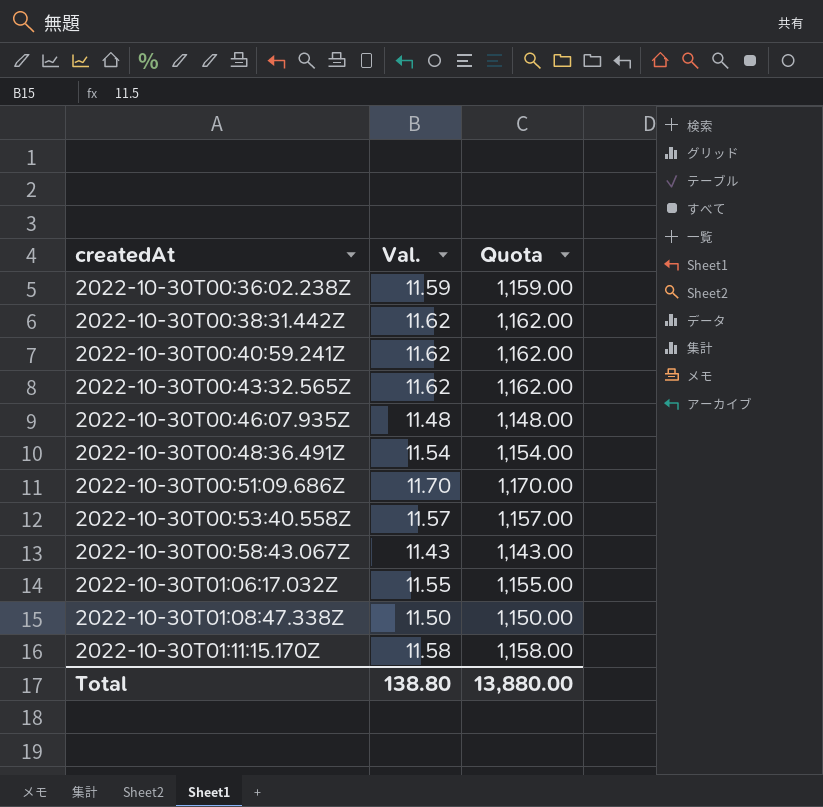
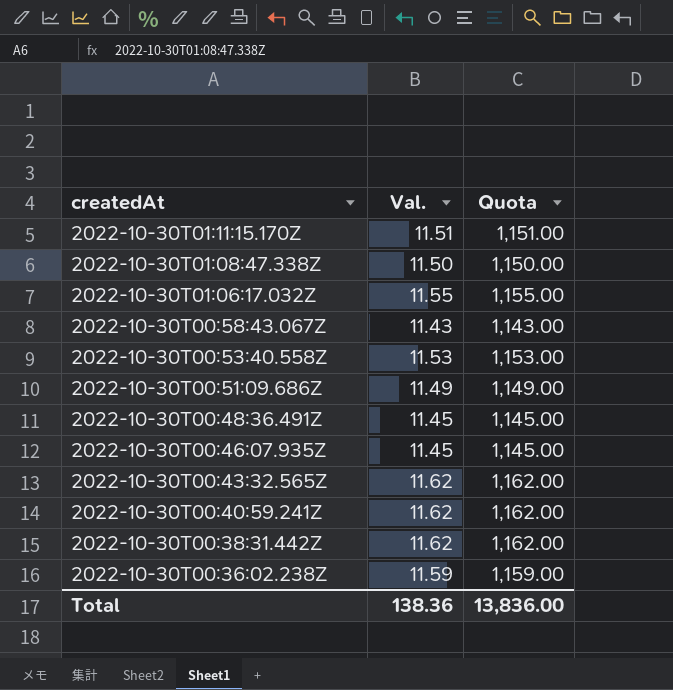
row order: createdAt ascending -> createdAt descending
2022-10-30T01:11:15.170Z | Val.: 11.58 -> 11.51
2022-10-30T01:11:15.170Z | Quota: 1,158.00 -> 1,151.00
2022-10-30T00:53:40.558Z | Val.: 11.57 -> 11.53
2022-10-30T00:53:40.558Z | Quota: 1,157.00 -> 1,153.00
2022-10-30T00:51:09.686Z | Val.: 11.70 -> 11.49
2022-10-30T00:51:09.686Z | Quota: 1,170.00 -> 1,149.00
2022-10-30T00:48:36.491Z | Val.: 11.54 -> 11.45
2022-10-30T00:48:36.491Z | Quota: 1,154.00 -> 1,145.00
2022-10-30T00:46:07.935Z | Val.: 11.48 -> 11.45
2022-10-30T00:46:07.935Z | Quota: 1,148.00 -> 1,145.00
Total | Val.: 138.80 -> 138.36
Total | Quota: 13,880.00 -> 13,836.00

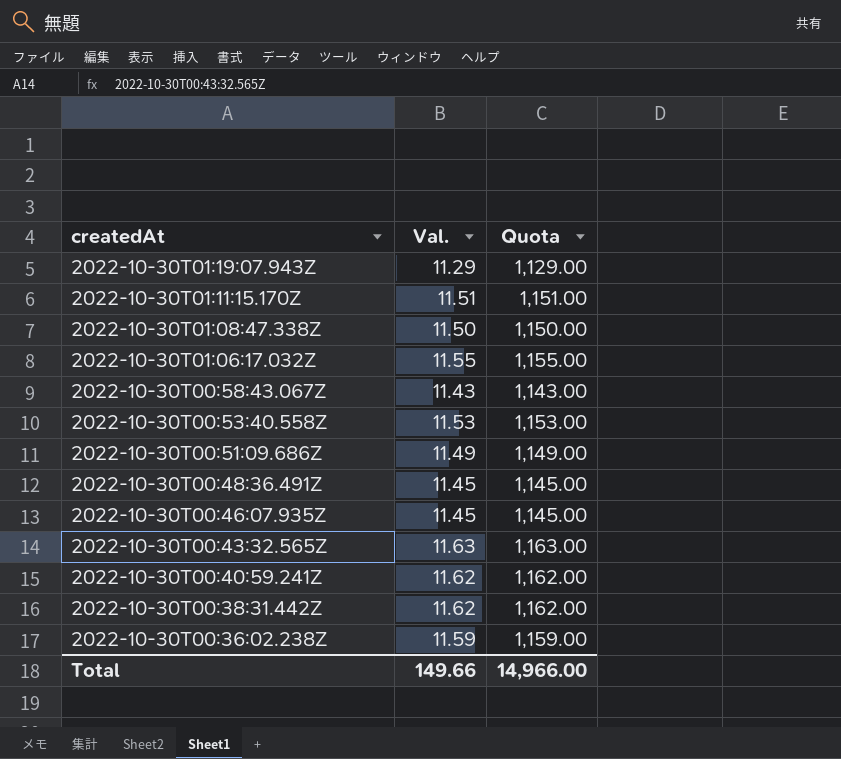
row 2022-10-30T01:19:07.943Z: none -> 11.29 | 1,129.00
2022-10-30T00:43:32.565Z | Val.: 11.62 -> 11.63
2022-10-30T00:43:32.565Z | Quota: 1,162.00 -> 1,163.00
Total | Val.: 138.36 -> 149.66
Total | Quota: 13,836.00 -> 14,966.00

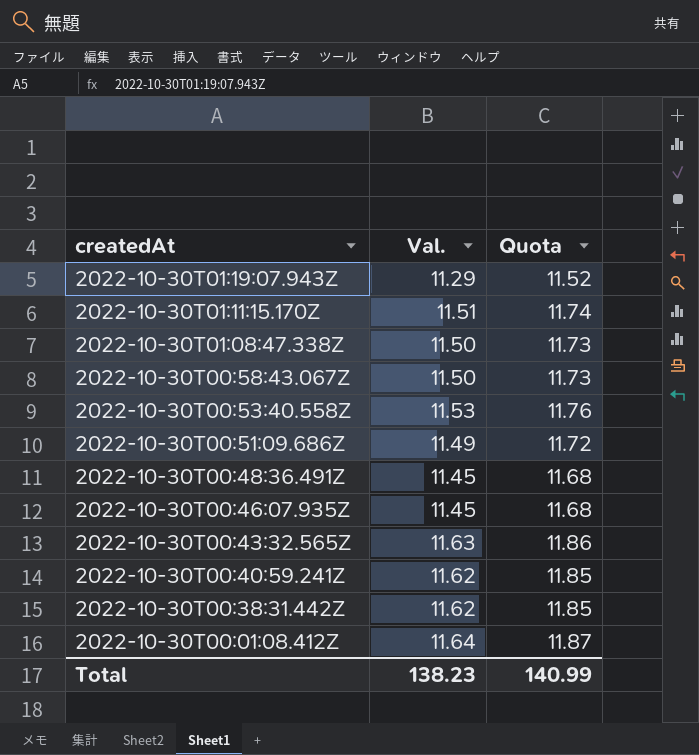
column Quota | formula: [Val.] * 100 -> [Val.] * 1.02
row 2022-10-30T01:06:17.032Z: 11.55 | 1,155.00 -> none
row 2022-10-30T00:36:02.238Z: 11.59 | 1,159.00 -> none
2022-10-30T00:58:43.067Z | Val.: 11.43 -> 11.50
row 2022-10-30T00:01:08.412Z: none -> 11.64 | 11.87
Total | Val.: 149.66 -> 138.23
Total | Quota: 14,966.00 -> 140.99

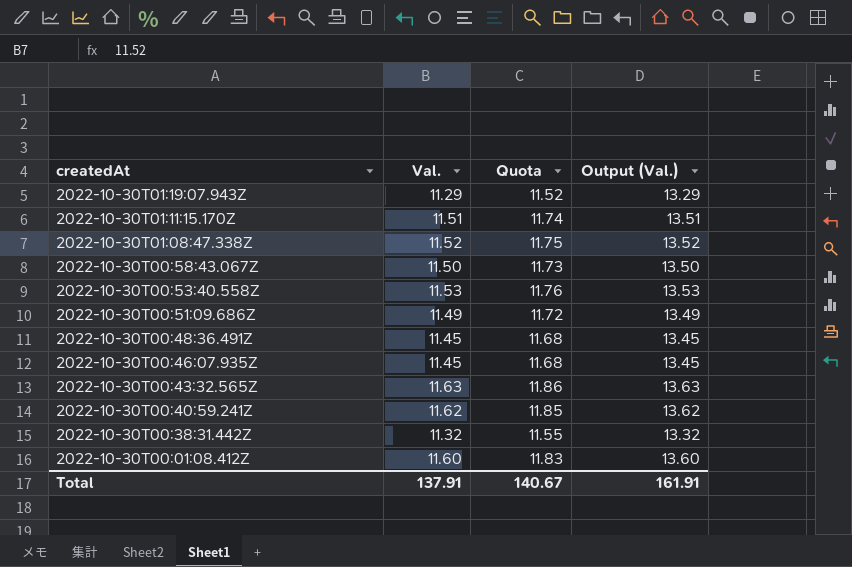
column Output (Val.) | formula: none -> [Val.] + 2
2022-10-30T01:08:47.338Z | Val.: 11.50 -> 11.52
2022-10-30T01:08:47.338Z | Quota: 11.73 -> 11.75
2022-10-30T00:38:31.442Z | Val.: 11.62 -> 11.32
2022-10-30T00:38:31.442Z | Quota: 11.85 -> 11.55
2022-10-30T00:01:08.412Z | Val.: 11.64 -> 11.60
2022-10-30T00:01:08.412Z | Quota: 11.87 -> 11.83
Total | Val.: 138.23 -> 137.91
Total | Quota: 140.99 -> 140.67

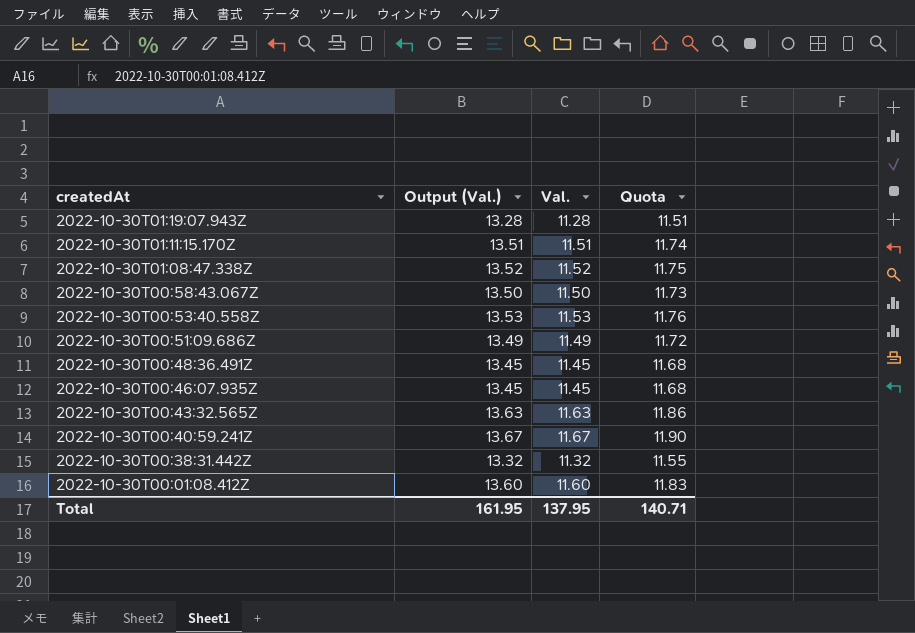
column Output (Val.) | position: 4 -> 2
2022-10-30T01:19:07.943Z | Output (Val.): 13.29 -> 13.28
2022-10-30T01:19:07.943Z | Val.: 11.29 -> 11.28
2022-10-30T01:19:07.943Z | Quota: 11.52 -> 11.51
2022-10-30T00:40:59.241Z | Output (Val.): 13.62 -> 13.67
2022-10-30T00:40:59.241Z | Val.: 11.62 -> 11.67
2022-10-30T00:40:59.241Z | Quota: 11.85 -> 11.90
Total | Output (Val.): 161.91 -> 161.95
Total | Val.: 137.91 -> 137.95
Total | Quota: 140.67 -> 140.71

